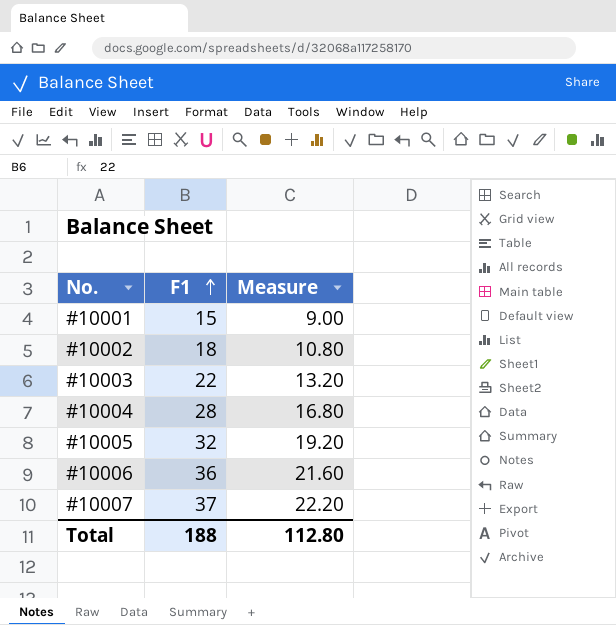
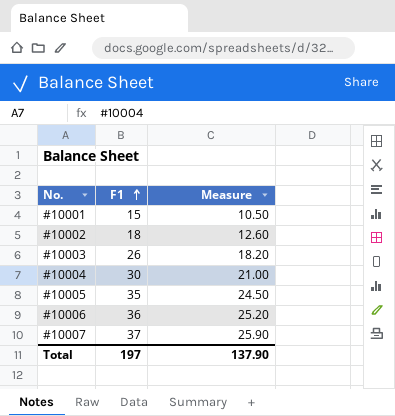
column Measure | formula: [F1] * 0.6 -> [F1] * 0.7
#10003 | F1: 22 -> 26
#10004 | F1: 28 -> 30
#10005 | F1: 32 -> 35
Total | F1: 188 -> 197
Total | Measure: 112.80 -> 137.90

